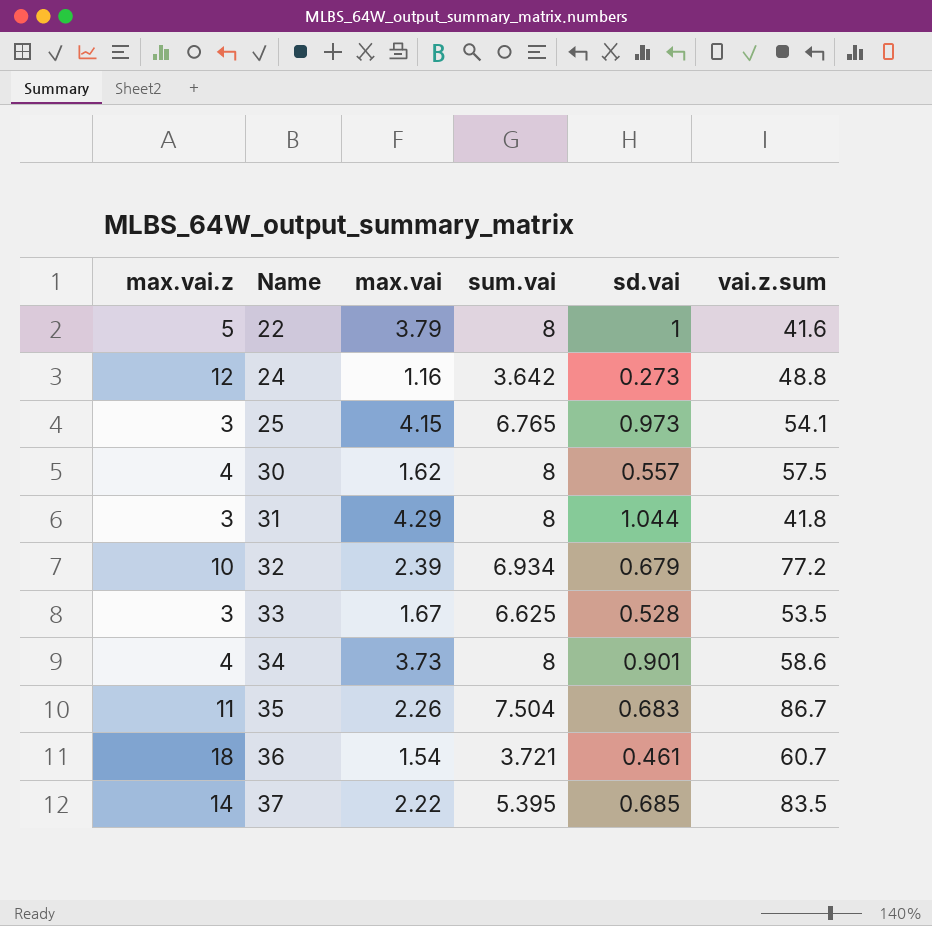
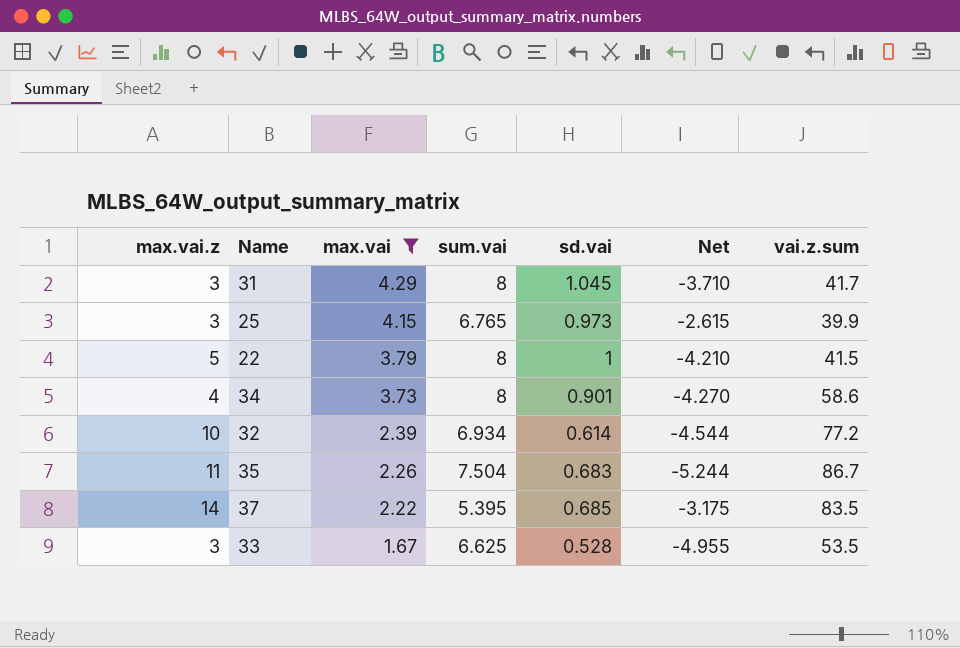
filter: none -> max.vai >= 1.67
row order: Name ascending -> max.vai descending
column Net | formula: none -> [max.vai] - [sum.vai]
31 | sd.vai: 1.044 -> 1.045
31 | vai.z.sum: 41.8 -> 41.7
25 | vai.z.sum: 54.1 -> 39.9
22 | vai.z.sum: 41.6 -> 41.5
32 | sd.vai: 0.679 -> 0.614

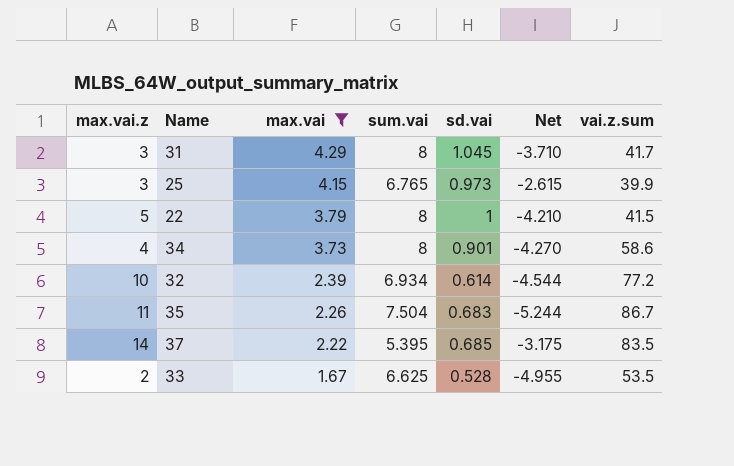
33 | max.vai.z: 3 -> 2

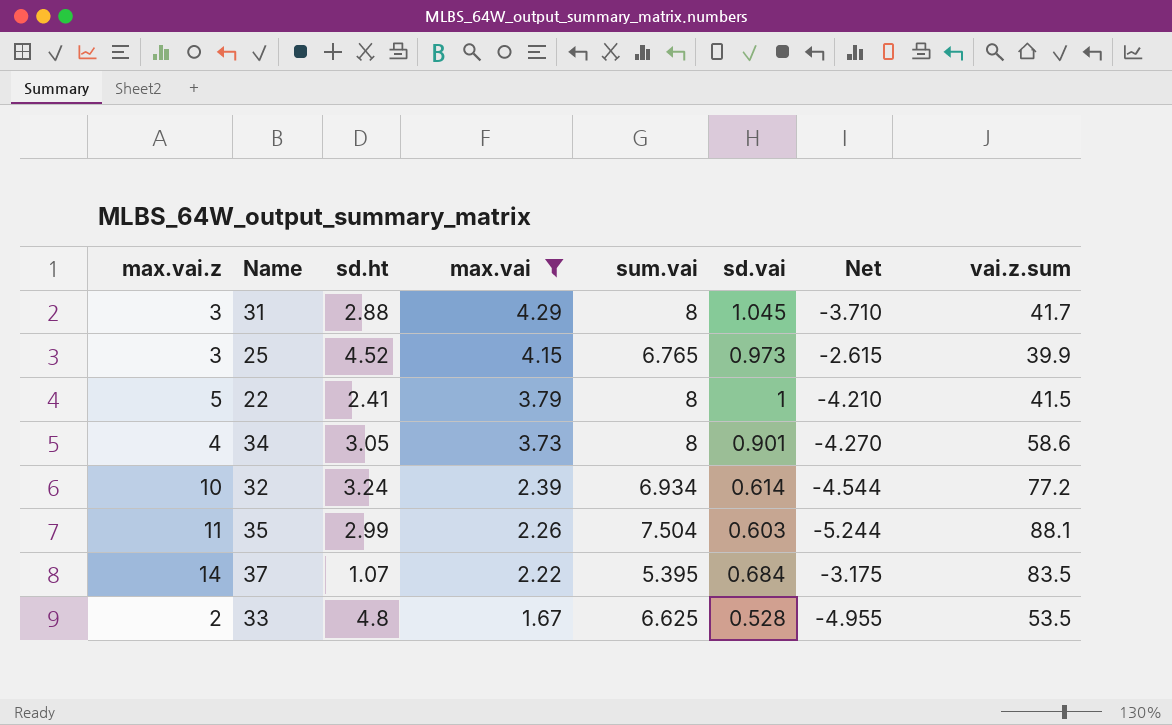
column sd.ht | position: none -> 3
35 | sd.vai: 0.683 -> 0.603
35 | vai.z.sum: 86.7 -> 88.1
37 | sd.vai: 0.685 -> 0.684

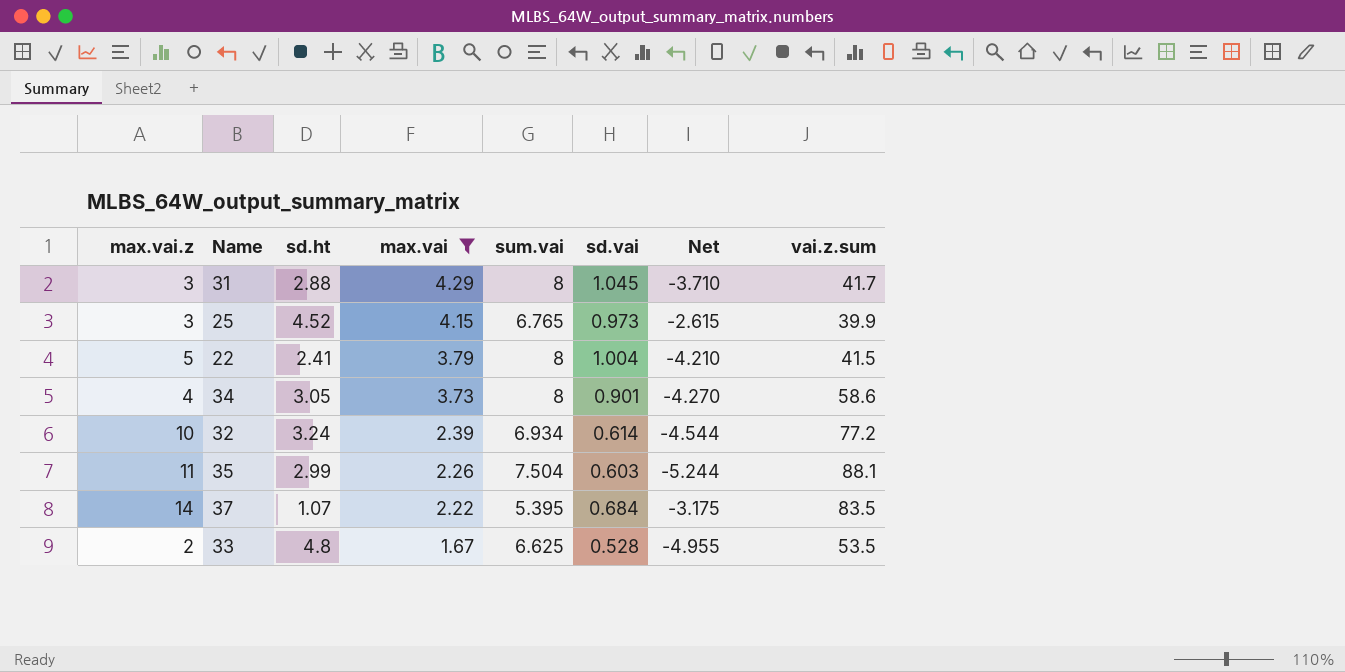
22 | sd.vai: 1 -> 1.004

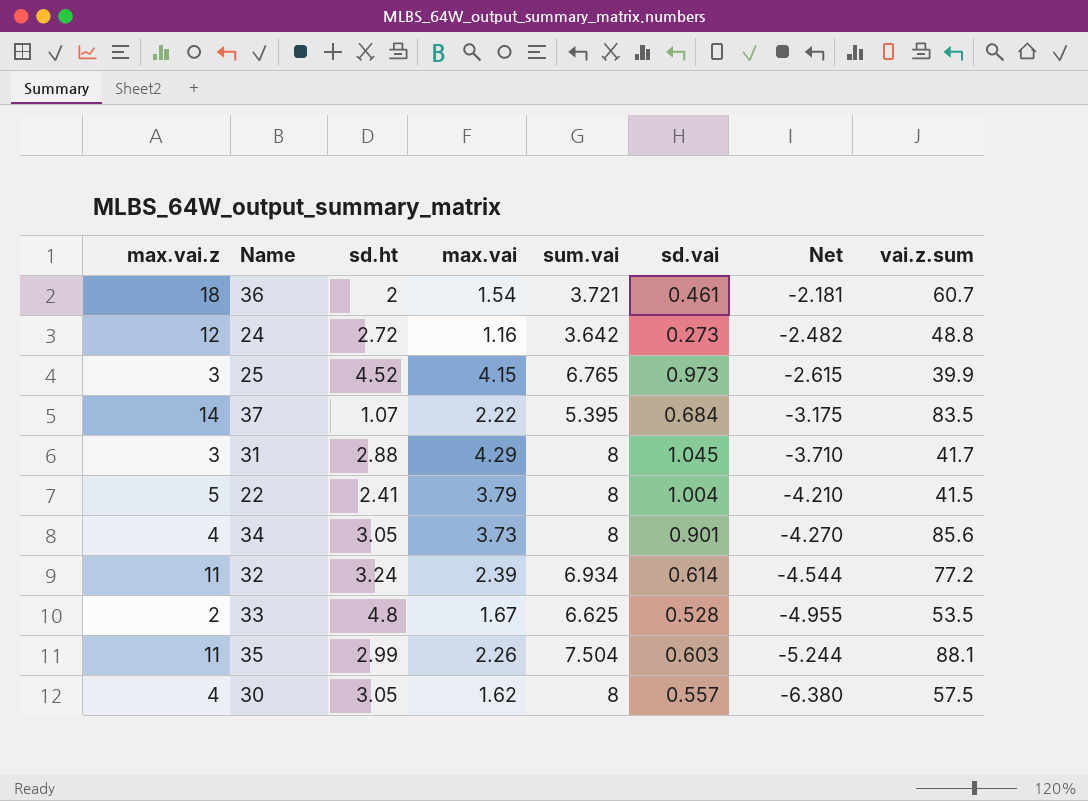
filter: max.vai >= 1.67 -> none
row order: max.vai descending -> Net descending
34 | vai.z.sum: 58.6 -> 85.6
32 | max.vai.z: 10 -> 11

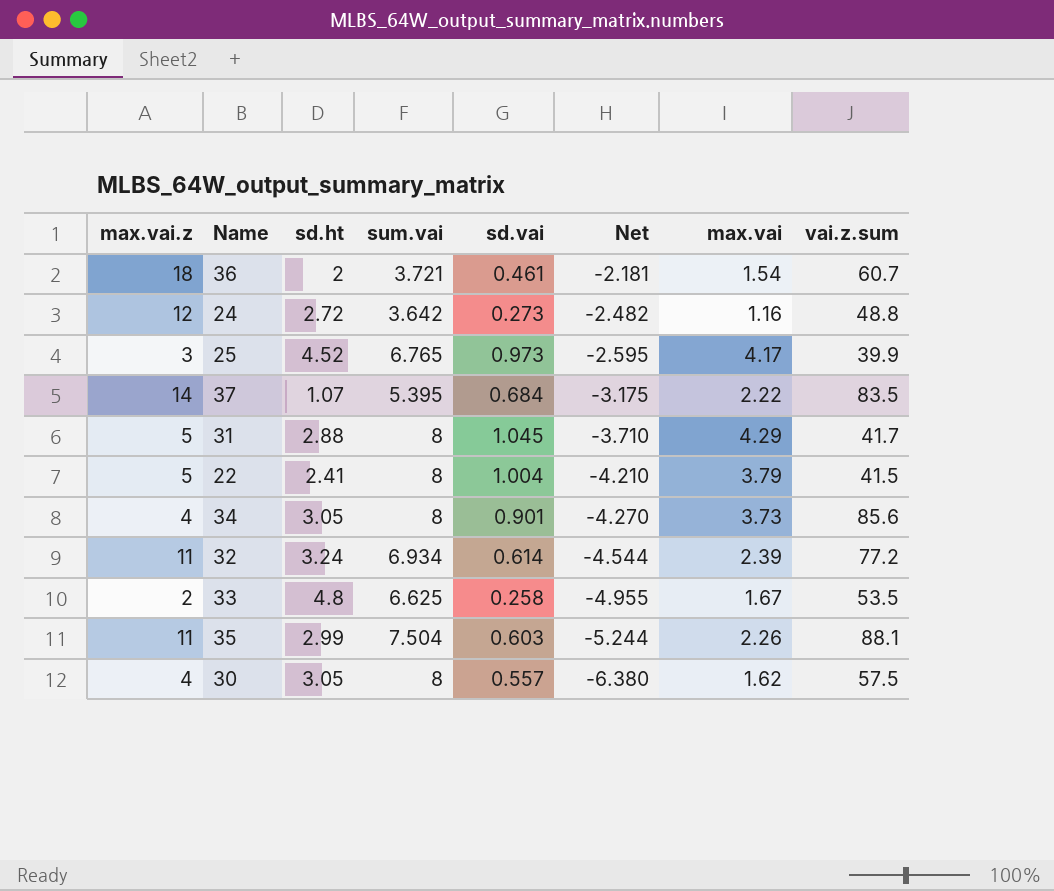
column max.vai | position: 4 -> 7
25 | Net: -2.615 -> -2.595
25 | max.vai: 4.15 -> 4.17
31 | max.vai.z: 3 -> 5
33 | sd.vai: 0.528 -> 0.258

